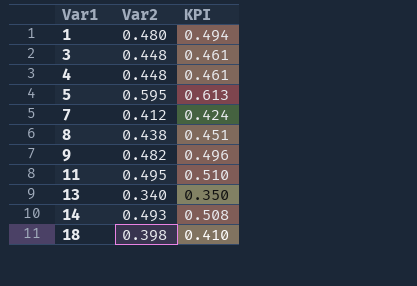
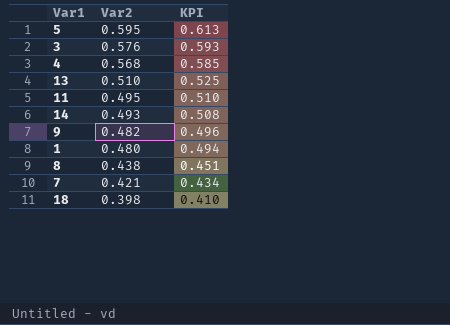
row order: Var1 ascending -> Var2 descending
3 | Var2: 0.448 -> 0.576
3 | KPI: 0.461 -> 0.593
4 | Var2: 0.448 -> 0.568
4 | KPI: 0.461 -> 0.585
13 | Var2: 0.340 -> 0.510
13 | KPI: 0.350 -> 0.525
7 | Var2: 0.412 -> 0.421
7 | KPI: 0.424 -> 0.434

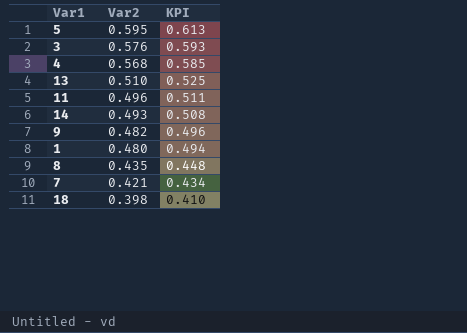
11 | Var2: 0.495 -> 0.496
11 | KPI: 0.510 -> 0.511
8 | Var2: 0.438 -> 0.435
8 | KPI: 0.451 -> 0.448

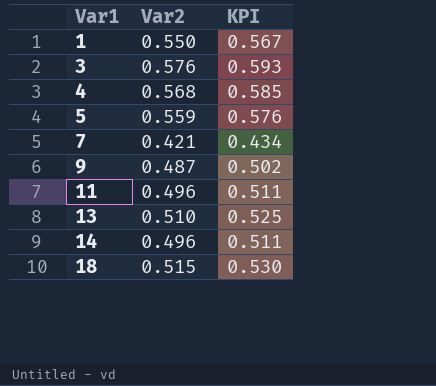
row order: Var2 descending -> Var1 ascending
row 8: 0.435 | 0.448 -> none
1 | Var2: 0.480 -> 0.550
1 | KPI: 0.494 -> 0.567
5 | Var2: 0.595 -> 0.559
5 | KPI: 0.613 -> 0.576
9 | Var2: 0.482 -> 0.487
9 | KPI: 0.496 -> 0.502
14 | Var2: 0.493 -> 0.496
14 | KPI: 0.508 -> 0.511
18 | Var2: 0.398 -> 0.515
18 | KPI: 0.410 -> 0.530

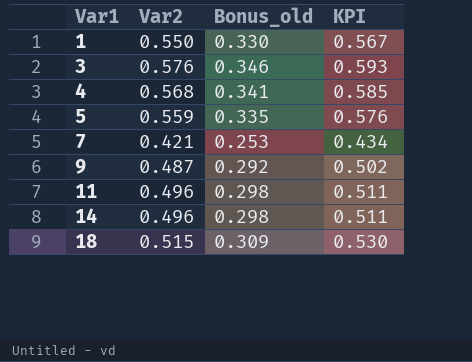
column Bonus_old | formula: none -> [Var2] * 0.6
row 13: 0.510 | 0.525 -> none

